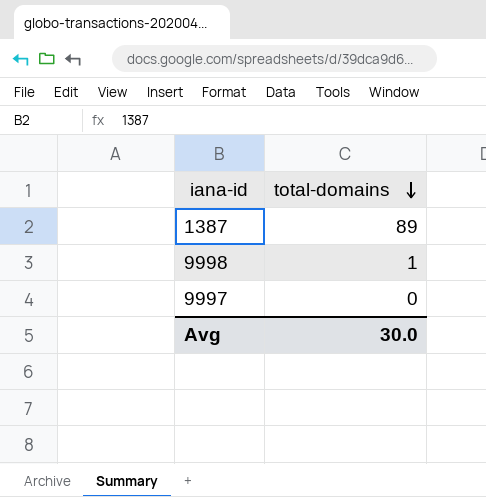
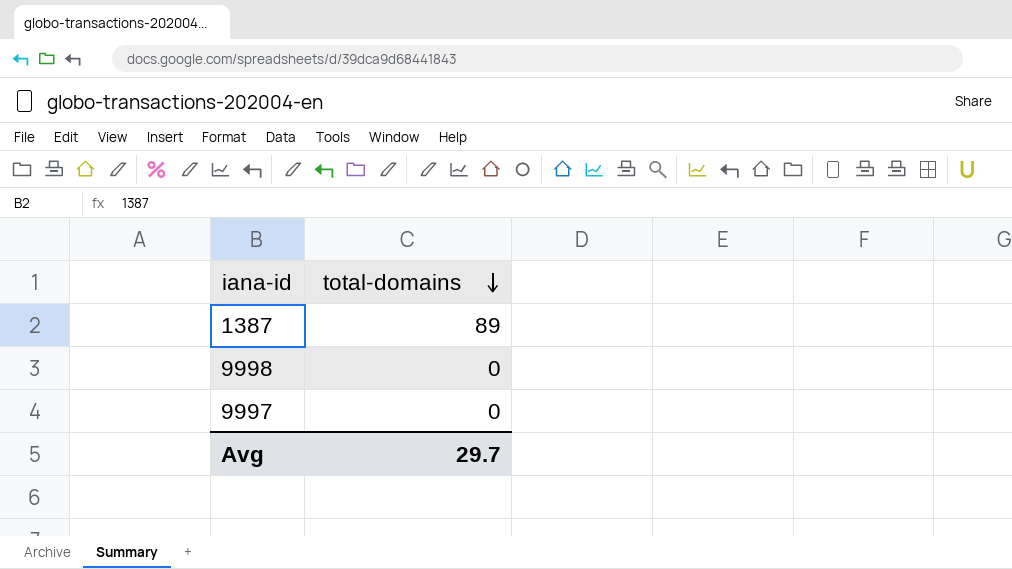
9998 | total-domains: 1 -> 0
Avg | total-domains: 30.0 -> 29.7

